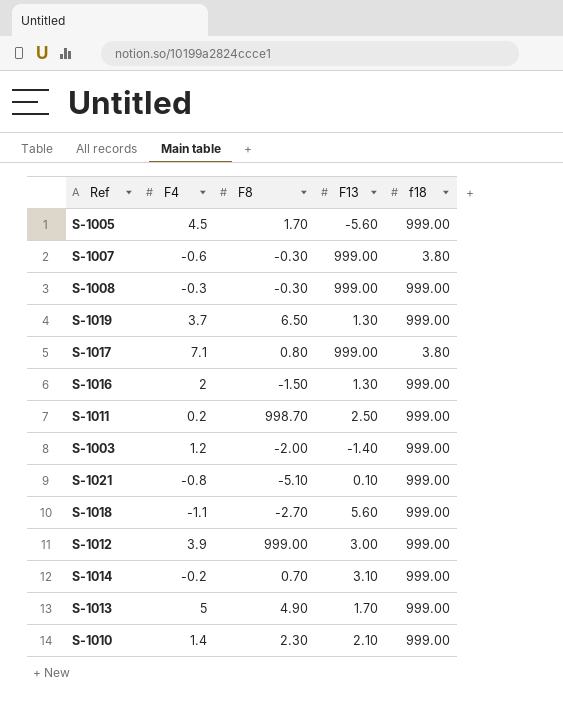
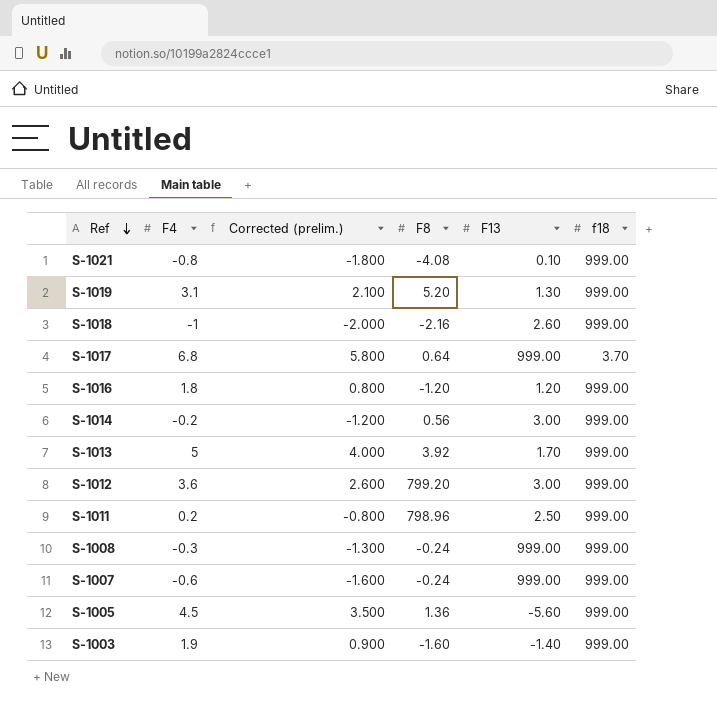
row order: none -> Ref descending
column Corrected (prelim.) | formula: none -> [F4] - 1
row S-1010: 1.4 | 2.30 | 2.10 | 999.00 -> none
S-1021 | F8: -5.10 -> -4.08
S-1019 | F4: 3.7 -> 3.1
S-1019 | F8: 6.50 -> 5.20
S-1018 | F4: -1.1 -> -1
S-1018 | F8: -2.70 -> -2.16
S-1018 | F13: 5.60 -> 2.60
S-1017 | F4: 7.1 -> 6.8
S-1017 | F8: 0.80 -> 0.64
S-1017 | f18: 3.80 -> 3.70
S-1016 | F4: 2 -> 1.8
S-1016 | F8: -1.50 -> -1.20
S-1016 | F13: 1.30 -> 1.20
S-1014 | F8: 0.70 -> 0.56
S-1014 | F13: 3.10 -> 3.00
S-1013 | F8: 4.90 -> 3.92
S-1012 | F4: 3.9 -> 3.6
S-1012 | F8: 999.00 -> 799.20
S-1011 | F8: 998.70 -> 798.96
S-1008 | F8: -0.30 -> -0.24
S-1007 | F8: -0.30 -> -0.24
S-1007 | f18: 3.80 -> 999.00
S-1005 | F8: 1.70 -> 1.36
S-1003 | F4: 1.2 -> 1.9
S-1003 | F8: -2.00 -> -1.60

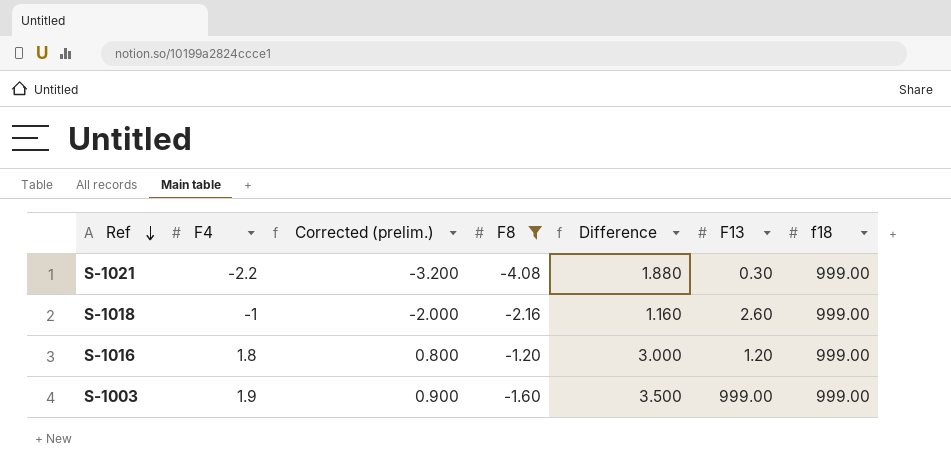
filter: none -> F8 <= -1.20
column Difference | formula: none -> [F4] - [F8]
S-1021 | F4: -0.8 -> -2.2
S-1021 | Corrected (prelim.): -1.800 -> -3.200
S-1021 | F13: 0.10 -> 0.30
S-1003 | F13: -1.40 -> 999.00

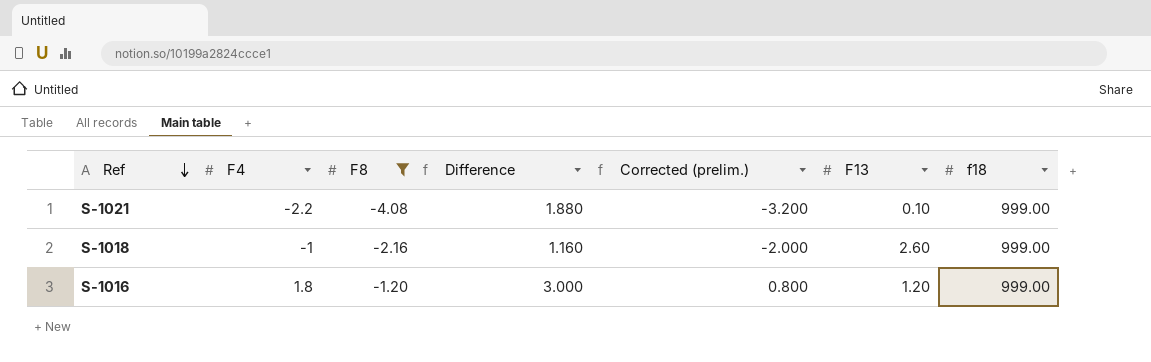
column Corrected (prelim.) | position: 3 -> 5
row S-1003: 1.9 | 0.900 | -1.60 | 3.500 | 999.00 | 999.00 -> none
S-1021 | F13: 0.30 -> 0.10

